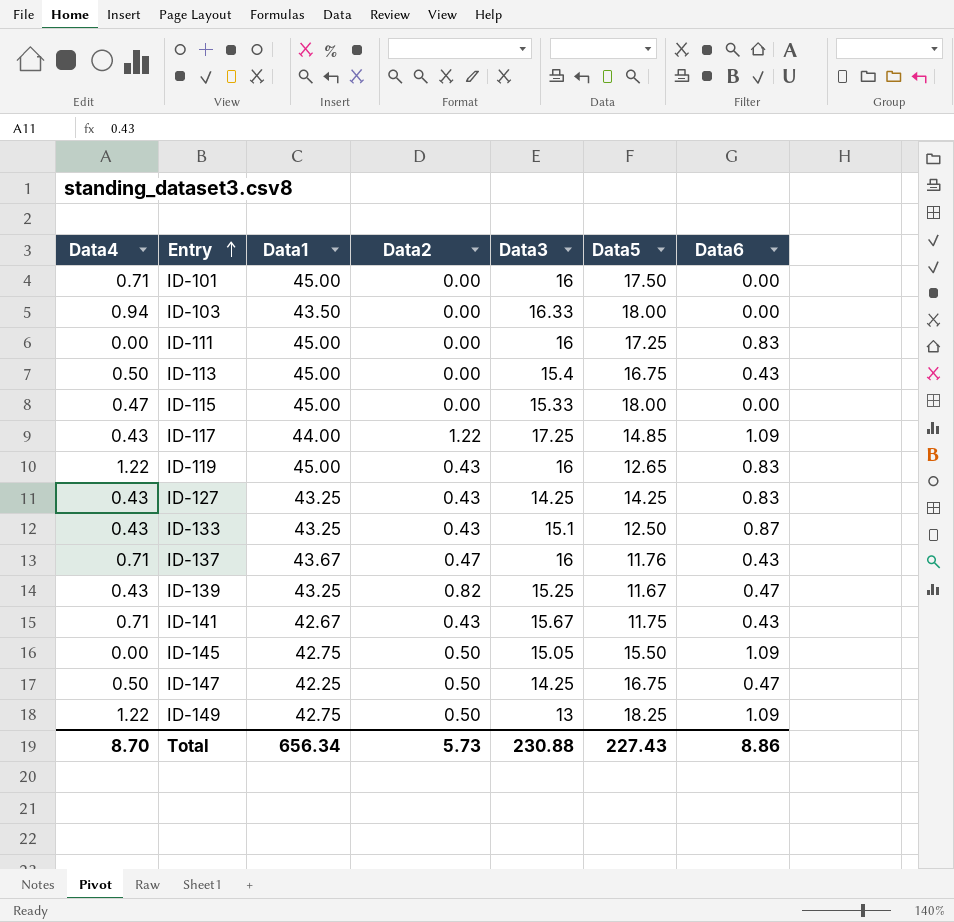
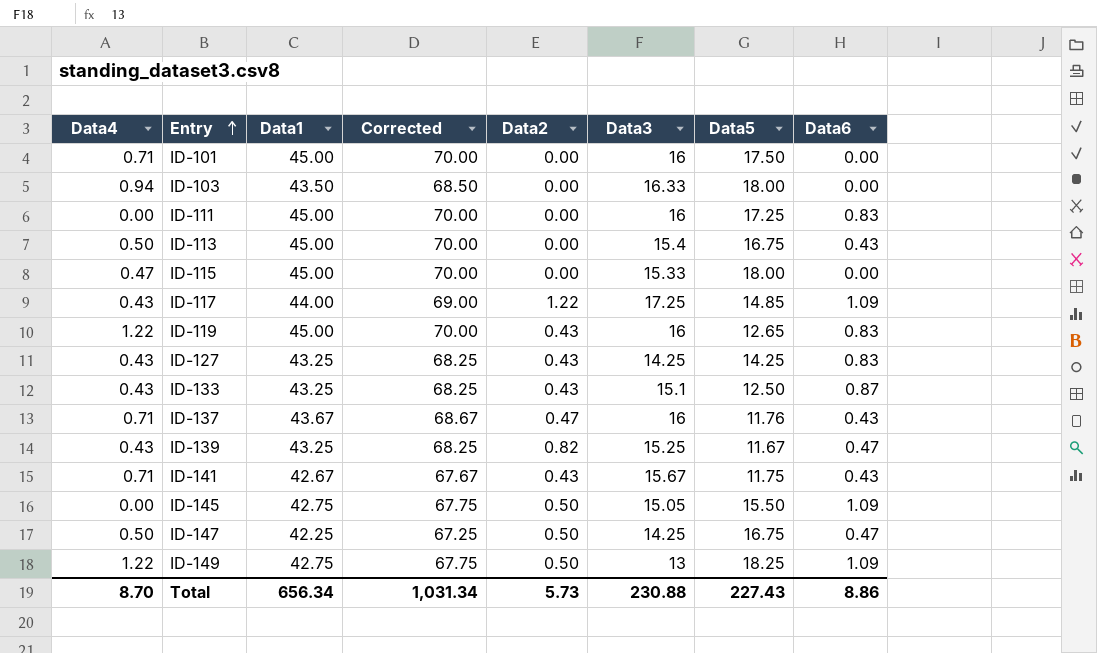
column Corrected | formula: none -> [Data1] + 25

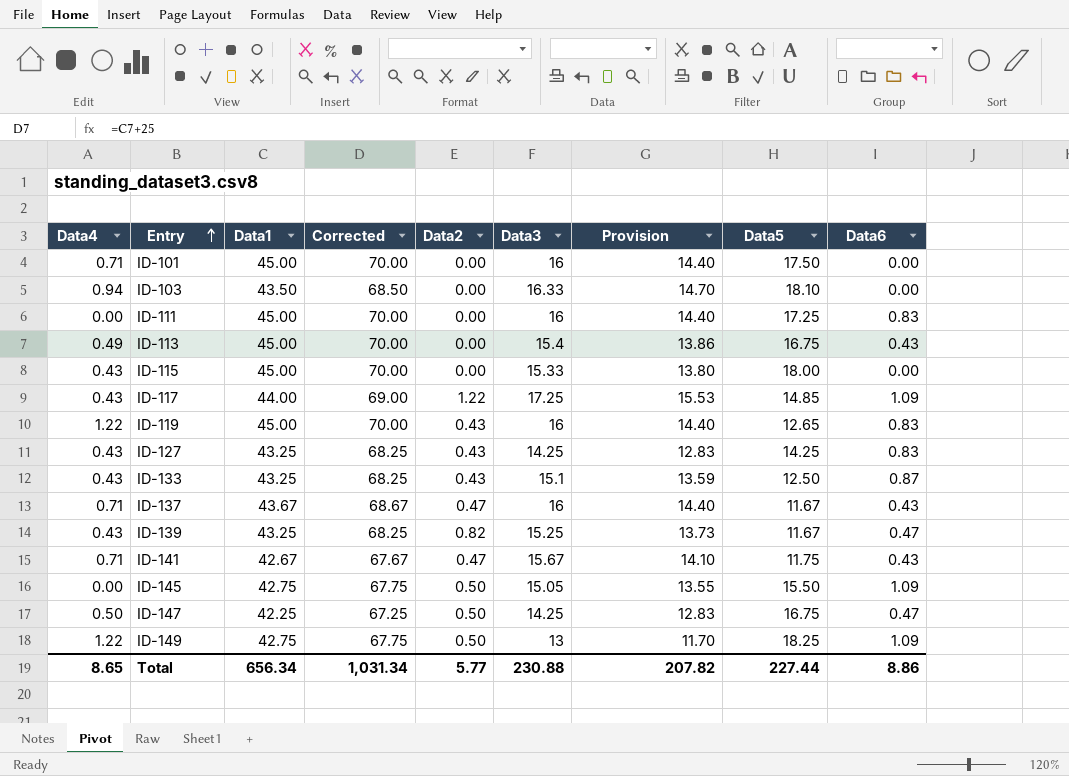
column Provision | formula: none -> [Data3] * 0.9
ID-103 | Data5: 18.00 -> 18.10
ID-113 | Data4: 0.50 -> 0.49
ID-115 | Data4: 0.47 -> 0.43
ID-137 | Data5: 11.76 -> 11.67
ID-141 | Data2: 0.43 -> 0.47
Total | Data4: 8.70 -> 8.65
Total | Data2: 5.73 -> 5.77
Total | Data5: 227.43 -> 227.44

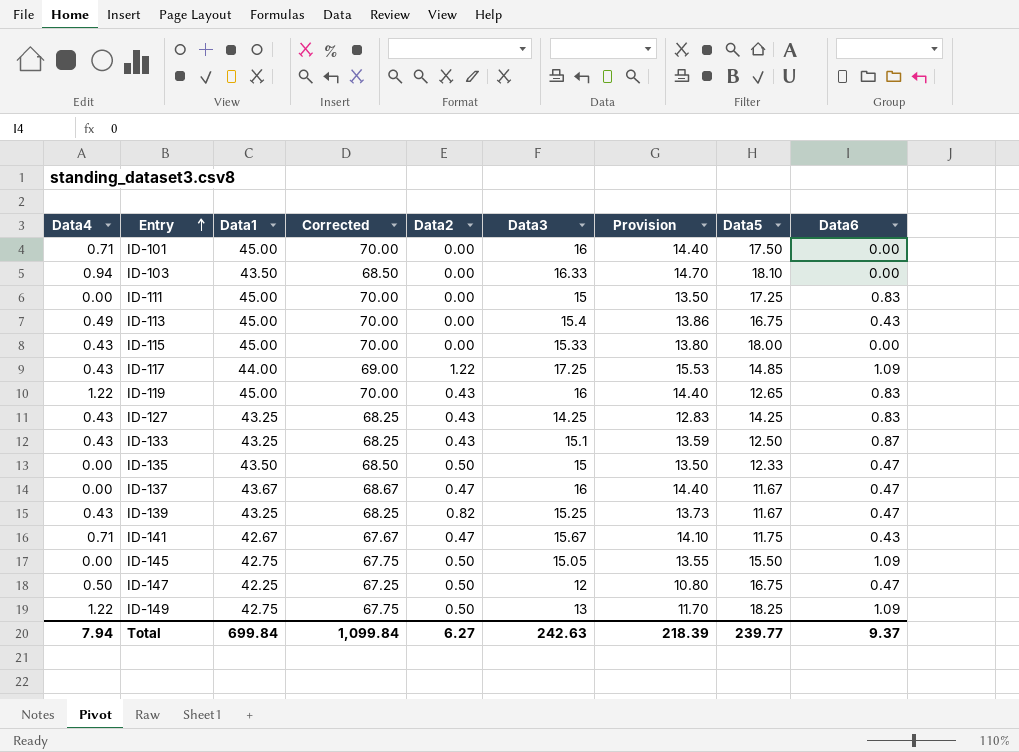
ID-111 | Data3: 16 -> 15
ID-111 | Provision: 14.40 -> 13.50
row ID-135: none -> 0.00 | 43.50 | 68.50 | 0.50 | 15 | 13.50 | 12.33 | 0.47
ID-137 | Data4: 0.71 -> 0.00
ID-137 | Data6: 0.43 -> 0.47
ID-147 | Data3: 14.25 -> 12
ID-147 | Provision: 12.83 -> 10.80
Total | Data4: 8.65 -> 7.94
Total | Data1: 656.34 -> 699.84
Total | Corrected: 1,031.34 -> 1,099.84
Total | Data2: 5.77 -> 6.27
Total | Data3: 230.88 -> 242.63
Total | Provision: 207.82 -> 218.39
Total | Data5: 227.44 -> 239.77
Total | Data6: 8.86 -> 9.37

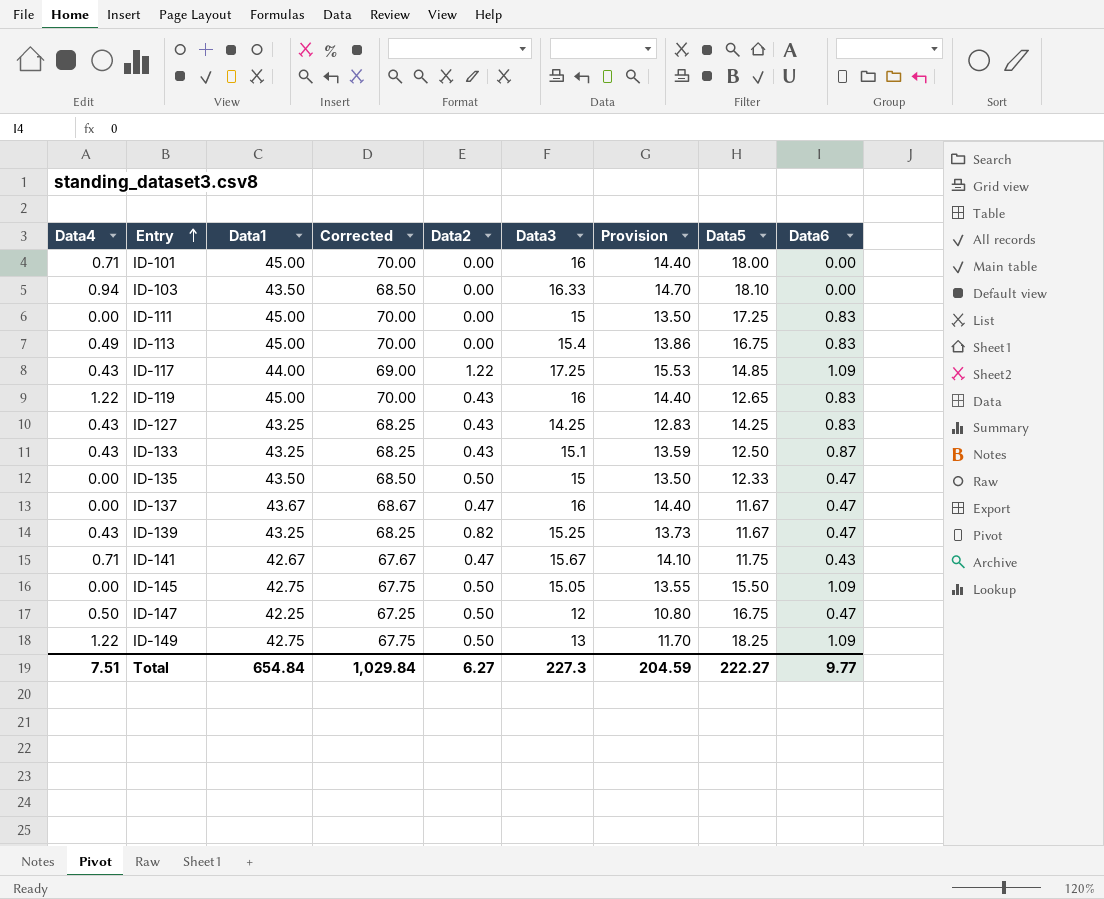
row ID-115: 0.43 | 45.00 | 70.00 | 0.00 | 15.33 | 13.80 | 18.00 | 0.00 -> none
ID-101 | Data5: 17.50 -> 18.00
ID-113 | Data6: 0.43 -> 0.83
Total | Data4: 7.94 -> 7.51
Total | Data1: 699.84 -> 654.84
Total | Corrected: 1,099.84 -> 1,029.84
Total | Data3: 242.63 -> 227.3
Total | Provision: 218.39 -> 204.59
Total | Data5: 239.77 -> 222.27
Total | Data6: 9.37 -> 9.77

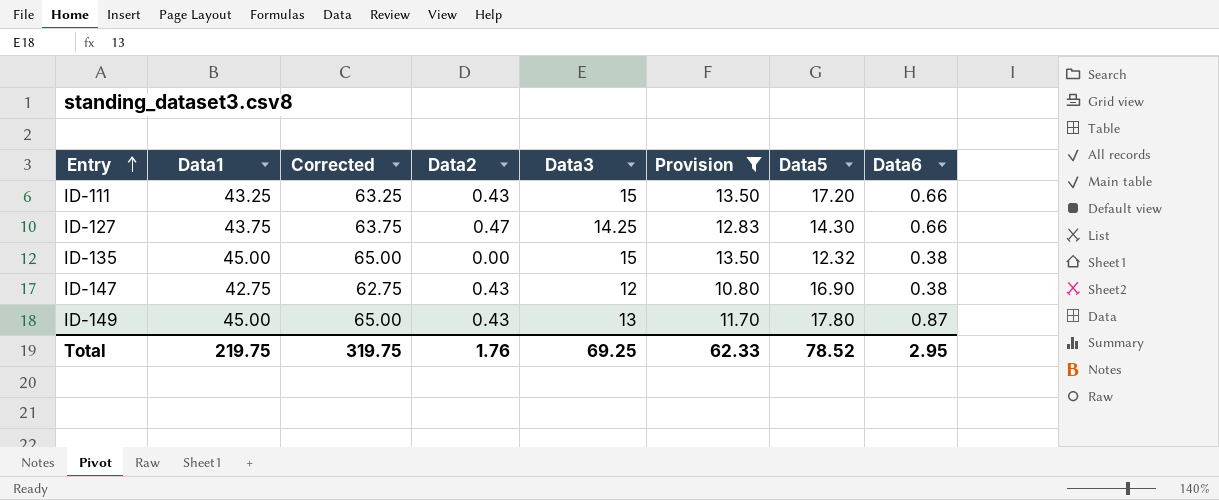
filter: none -> Provision <= 13.50
column Data4 | position: 1 -> none
column Corrected | formula: [Data1] + 25 -> [Data1] + 20
ID-111 | Data1: 45.00 -> 43.25
ID-111 | Data2: 0.00 -> 0.43
ID-111 | Data5: 17.25 -> 17.20
ID-111 | Data6: 0.83 -> 0.66
ID-127 | Data1: 43.25 -> 43.75
ID-127 | Data2: 0.43 -> 0.47
ID-127 | Data5: 14.25 -> 14.30
ID-127 | Data6: 0.83 -> 0.66
ID-135 | Data1: 43.50 -> 45.00
ID-135 | Data2: 0.50 -> 0.00
ID-135 | Data5: 12.33 -> 12.32
ID-135 | Data6: 0.47 -> 0.38
ID-147 | Data1: 42.25 -> 42.75
ID-147 | Data2: 0.50 -> 0.43
ID-147 | Data5: 16.75 -> 16.90
ID-147 | Data6: 0.47 -> 0.38
ID-149 | Data1: 42.75 -> 45.00
ID-149 | Data2: 0.50 -> 0.43
ID-149 | Data5: 18.25 -> 17.80
ID-149 | Data6: 1.09 -> 0.87
Total | Data1: 654.84 -> 219.75
Total | Corrected: 1,029.84 -> 319.75
Total | Data2: 6.27 -> 1.76
Total | Data3: 227.3 -> 69.25
Total | Provision: 204.59 -> 62.33
Total | Data5: 222.27 -> 78.52
Total | Data6: 9.77 -> 2.95

